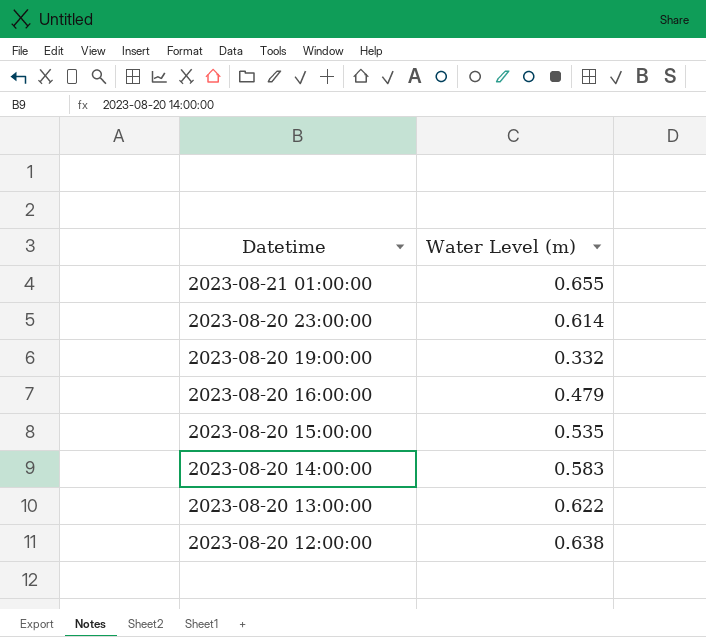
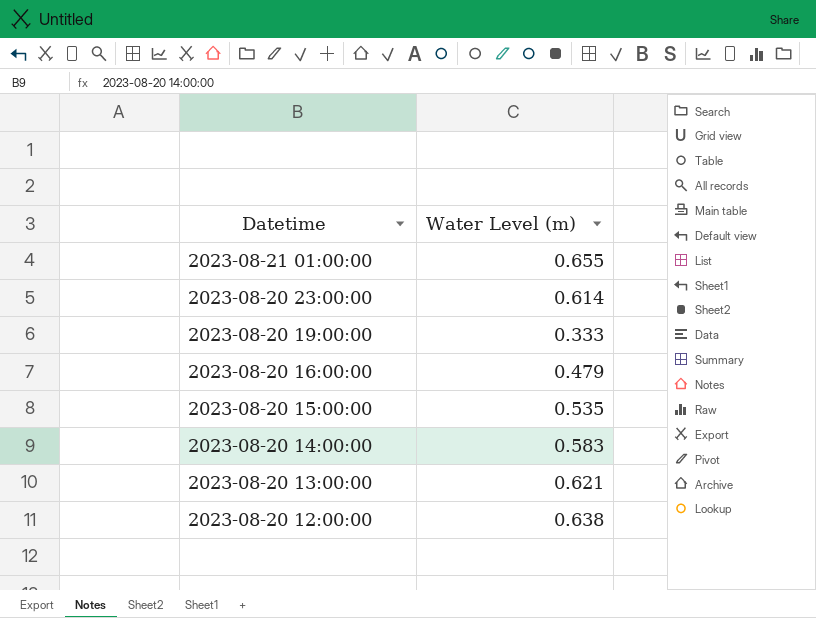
2023-08-20 19:00:00 | Water Level (m): 0.332 -> 0.333
2023-08-20 13:00:00 | Water Level (m): 0.622 -> 0.621

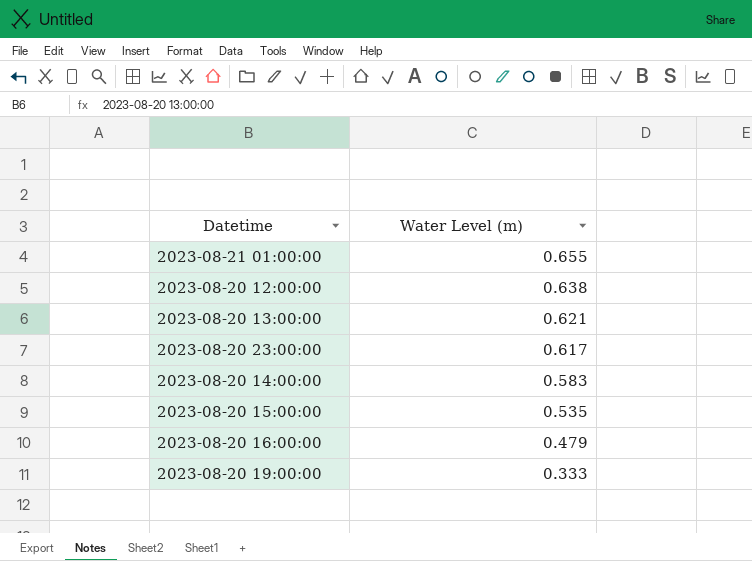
row order: Datetime descending -> Water Level (m) descending
2023-08-20 23:00:00 | Water Level (m): 0.614 -> 0.617

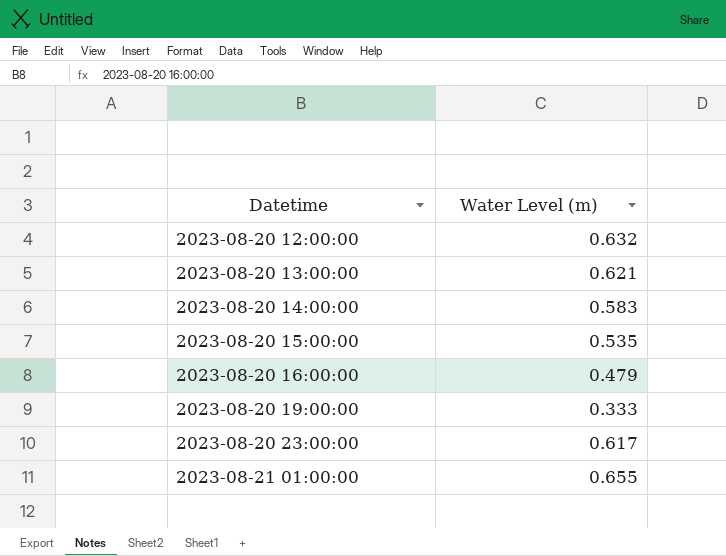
row order: Water Level (m) descending -> Datetime ascending
2023-08-20 12:00:00 | Water Level (m): 0.638 -> 0.632

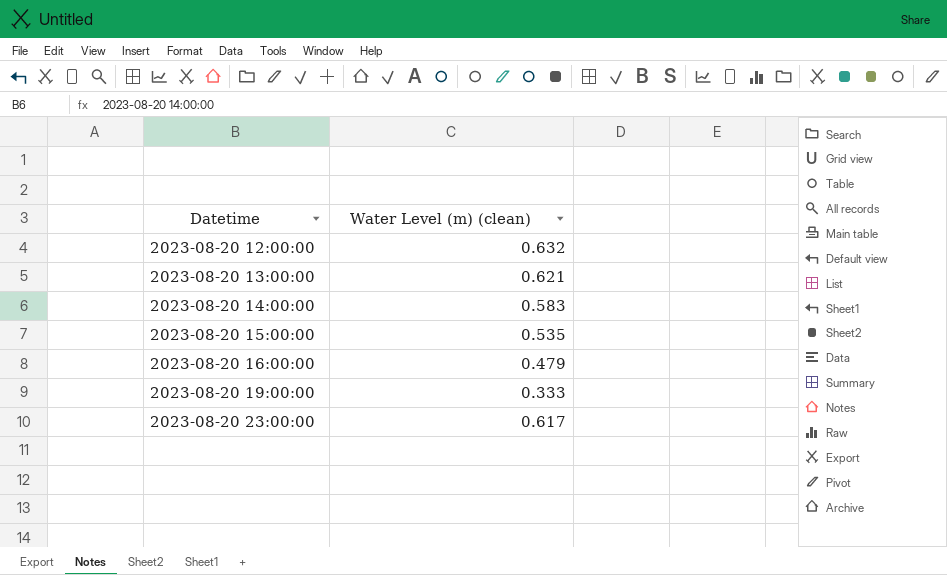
column name: Water Level (m) -> Water Level (m) (clean)
row 2023-08-21 01:00:00: 0.655 -> none

